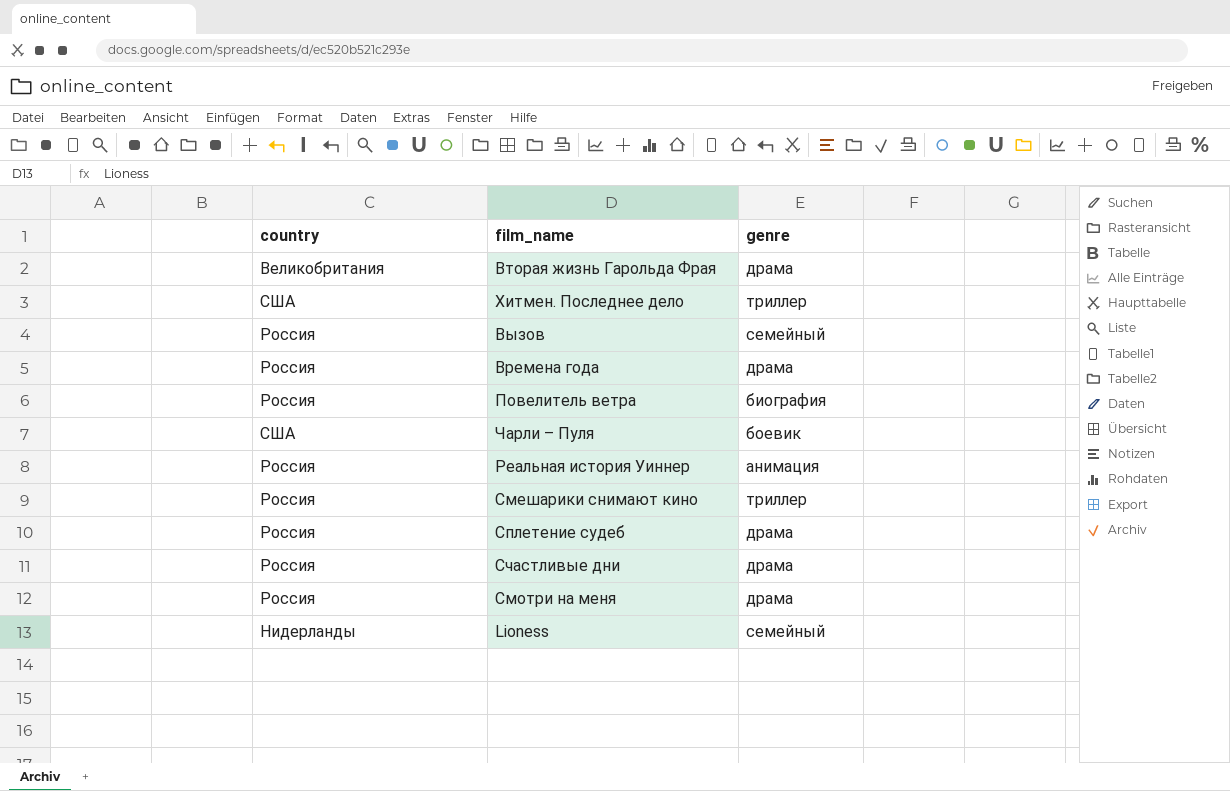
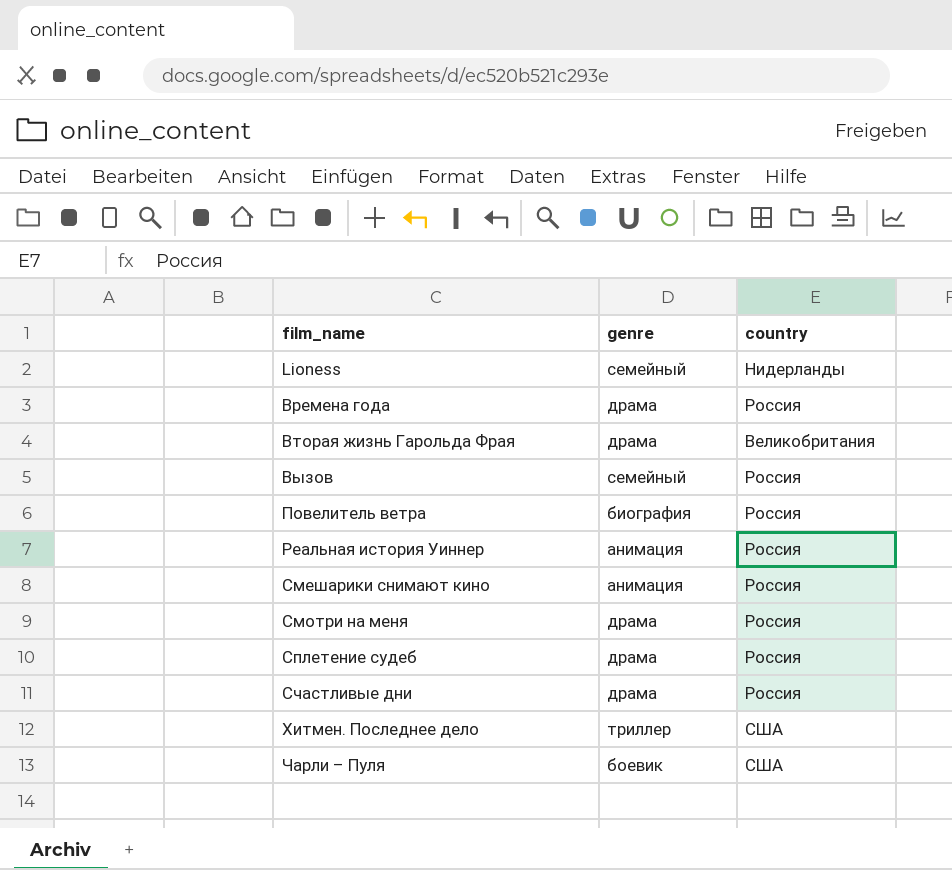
row order: none -> film_name ascending
column country | position: 1 -> 3
Смешарики снимают кино | genre: триллер -> анимация

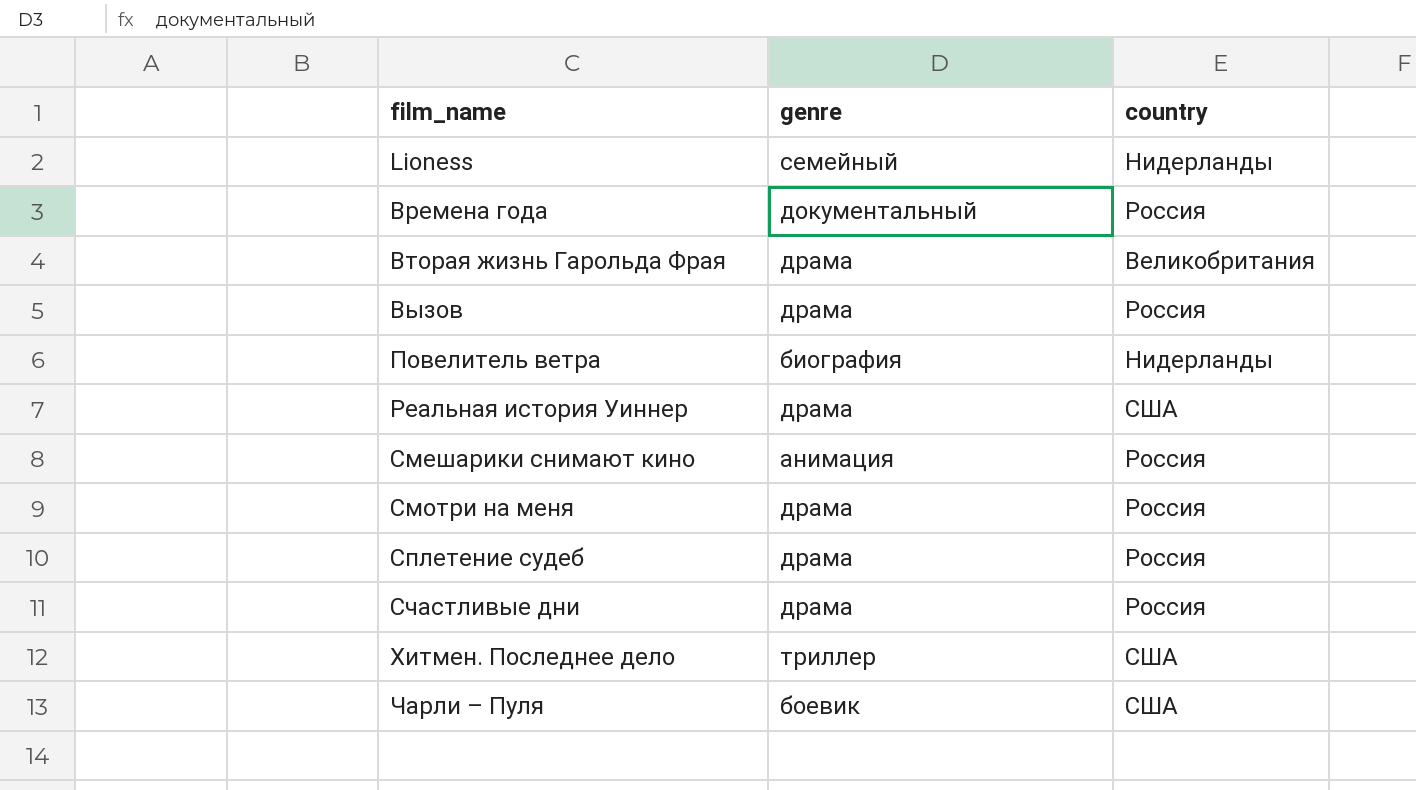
Времена года | genre: драма -> документальный
Вызов | genre: семейный -> драма
Повелитель ветра | country: Россия -> Нидерланды
Реальная история Уиннер | genre: анимация -> драма
Реальная история Уиннер | country: Россия -> США

